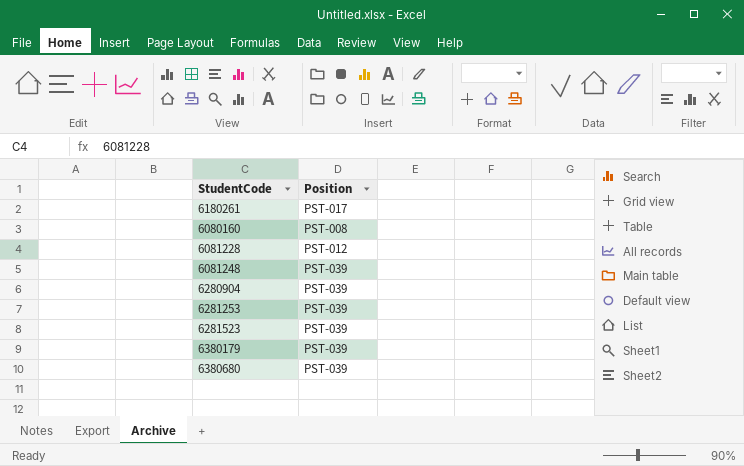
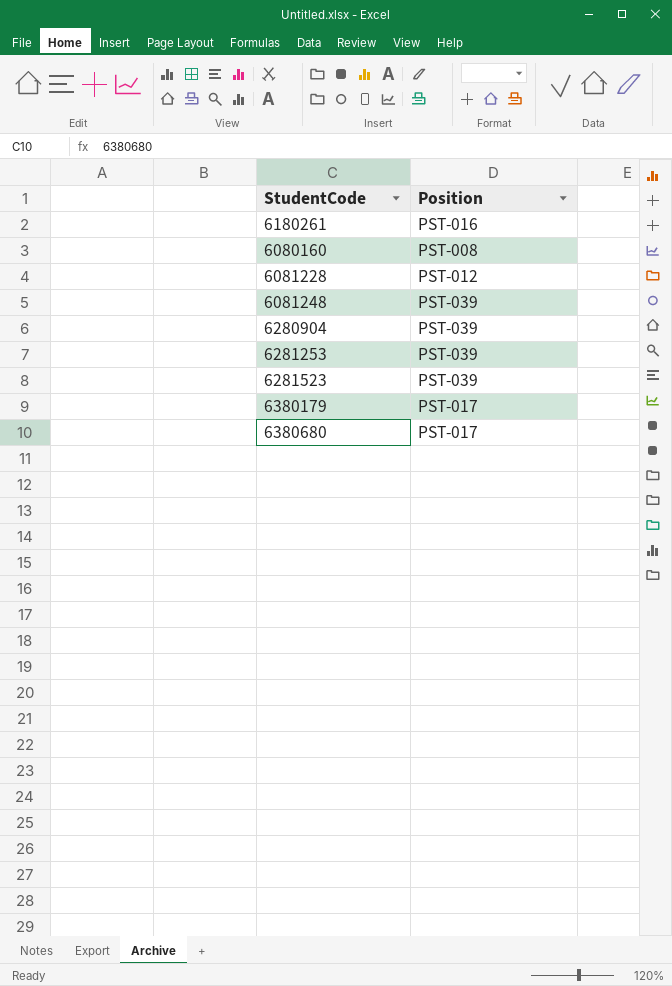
6180261 | Position: PST-017 -> PST-016
6380179 | Position: PST-039 -> PST-017
6380680 | Position: PST-039 -> PST-017

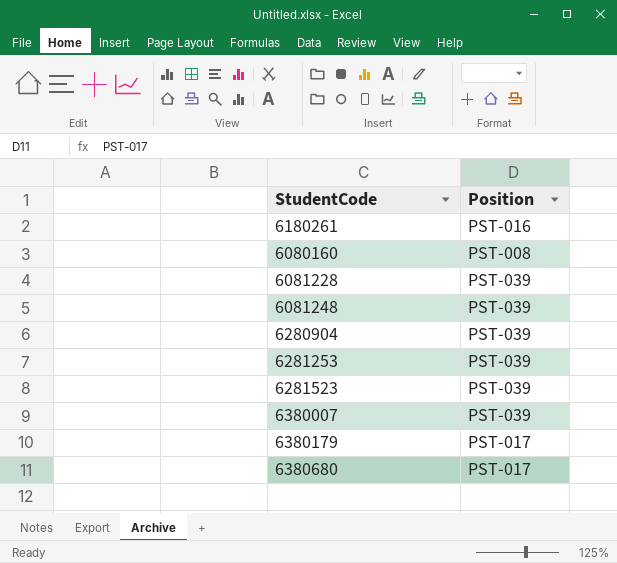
6081228 | Position: PST-012 -> PST-039
row 6380007: none -> PST-039

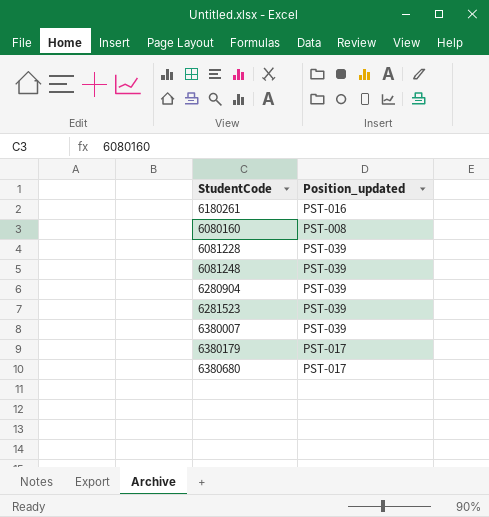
column name: Position -> Position_updated
row 6281253: PST-039 -> none

